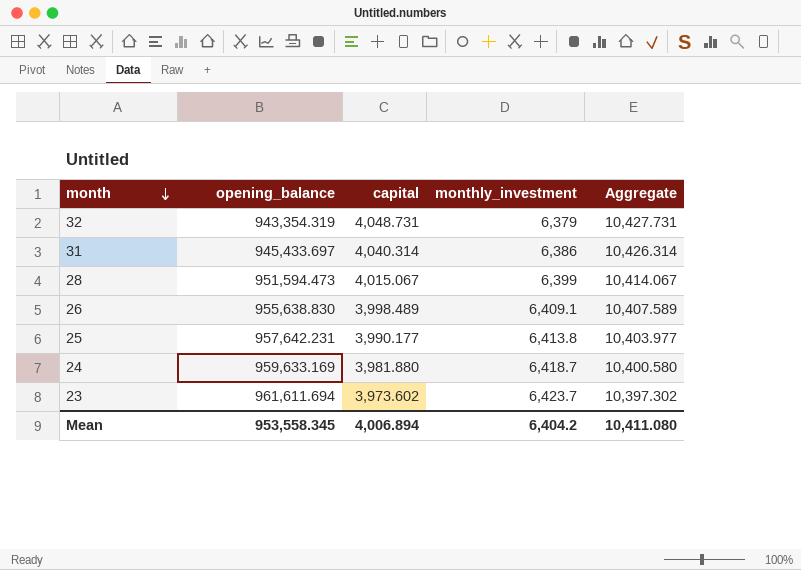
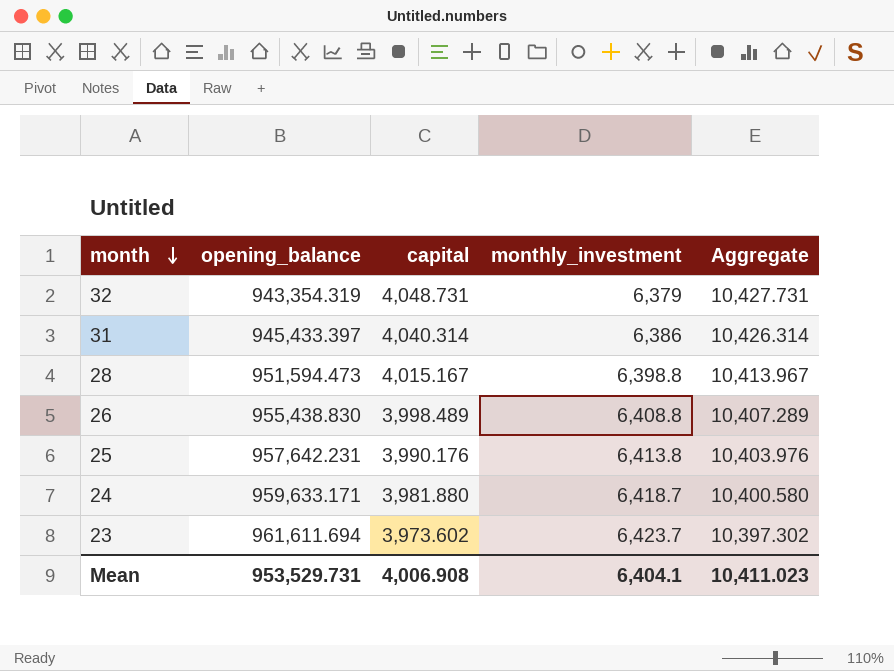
31 | opening_balance: 945,433.697 -> 945,433.397
28 | capital: 4,015.067 -> 4,015.167
28 | monthly_investment: 6,399 -> 6,398.8
28 | Aggregate: 10,414.067 -> 10,413.967
26 | opening_balance: 955,638.830 -> 955,438.830
26 | monthly_investment: 6,409.1 -> 6,408.8
26 | Aggregate: 10,407.589 -> 10,407.289
25 | capital: 3,990.177 -> 3,990.176
25 | Aggregate: 10,403.977 -> 10,403.976
24 | opening_balance: 959,633.169 -> 959,633.171
Mean | opening_balance: 953,558.345 -> 953,529.731
Mean | capital: 4,006.894 -> 4,006.908
Mean | monthly_investment: 6,404.2 -> 6,404.1
Mean | Aggregate: 10,411.080 -> 10,411.023

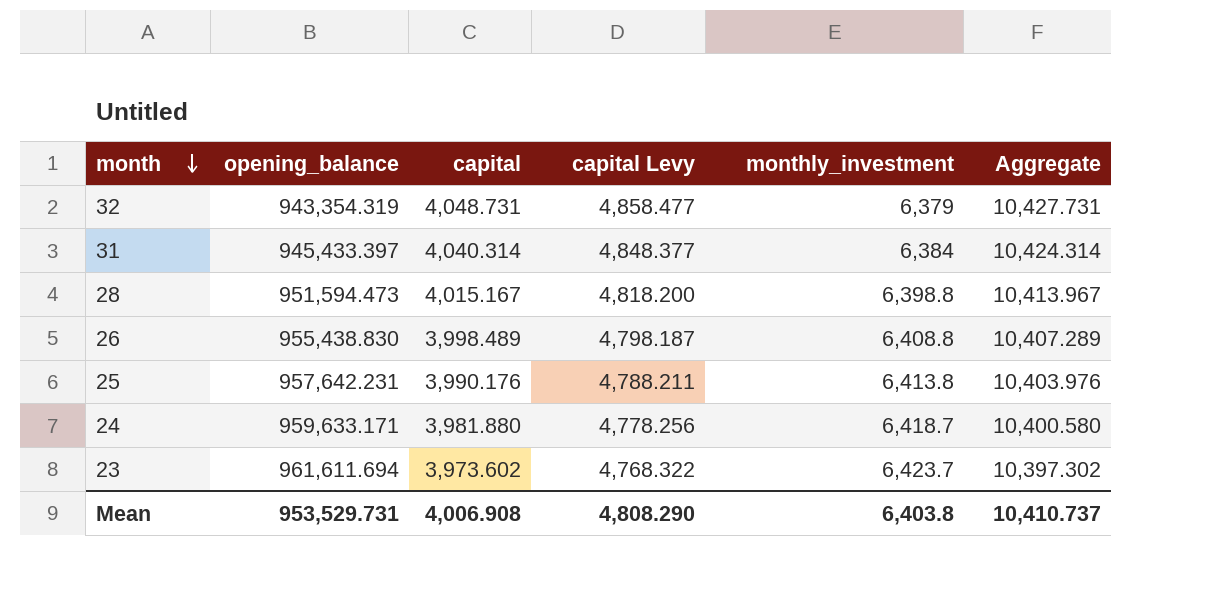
column capital Levy | formula: none -> [capital] * 1.2
31 | monthly_investment: 6,386 -> 6,384
31 | Aggregate: 10,426.314 -> 10,424.314
Mean | monthly_investment: 6,404.1 -> 6,403.8
Mean | Aggregate: 10,411.023 -> 10,410.737

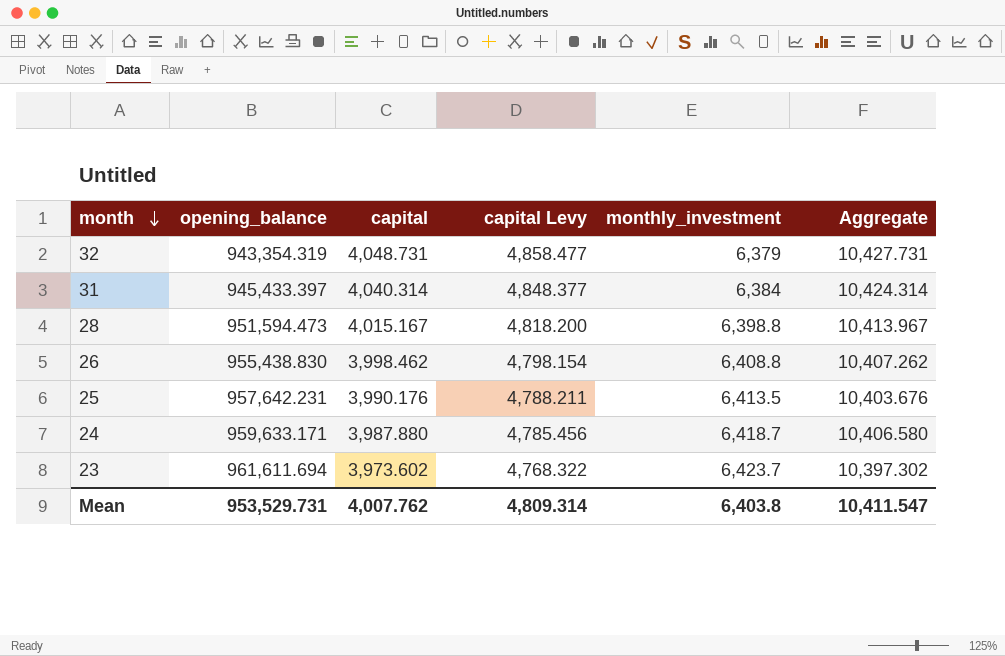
26 | capital: 3,998.489 -> 3,998.462
26 | capital Levy: 4,798.187 -> 4,798.154
26 | Aggregate: 10,407.289 -> 10,407.262
25 | monthly_investment: 6,413.8 -> 6,413.5
25 | Aggregate: 10,403.976 -> 10,403.676
24 | capital: 3,981.880 -> 3,987.880
24 | capital Levy: 4,778.256 -> 4,785.456
24 | Aggregate: 10,400.580 -> 10,406.580
Mean | capital: 4,006.908 -> 4,007.762
Mean | capital Levy: 4,808.290 -> 4,809.314
Mean | Aggregate: 10,410.737 -> 10,411.547

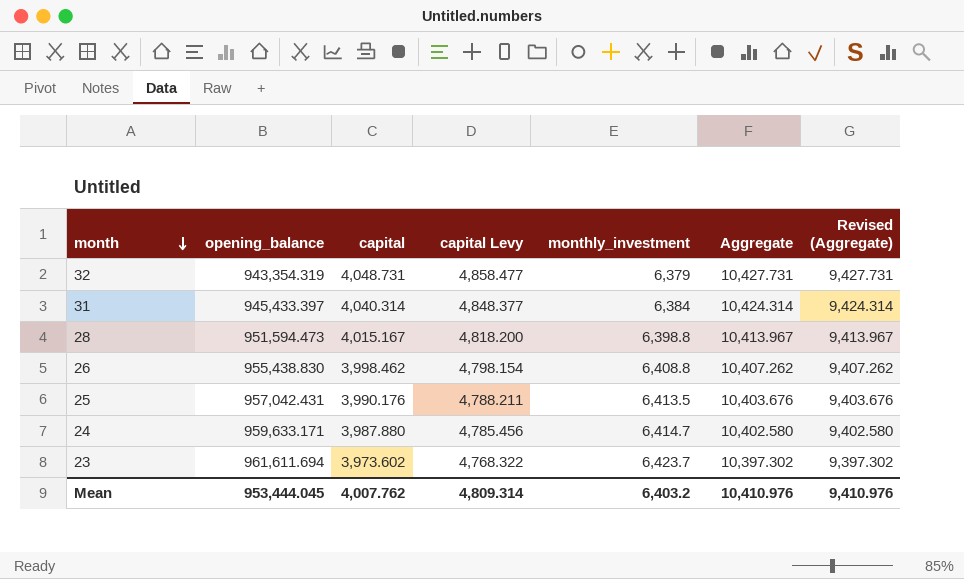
column Revised (Aggregate) | formula: none -> [Aggregate] - 1000
25 | opening_balance: 957,642.231 -> 957,042.431
24 | monthly_investment: 6,418.7 -> 6,414.7
24 | Aggregate: 10,406.580 -> 10,402.580
Mean | opening_balance: 953,529.731 -> 953,444.045
Mean | monthly_investment: 6,403.8 -> 6,403.2
Mean | Aggregate: 10,411.547 -> 10,410.976

